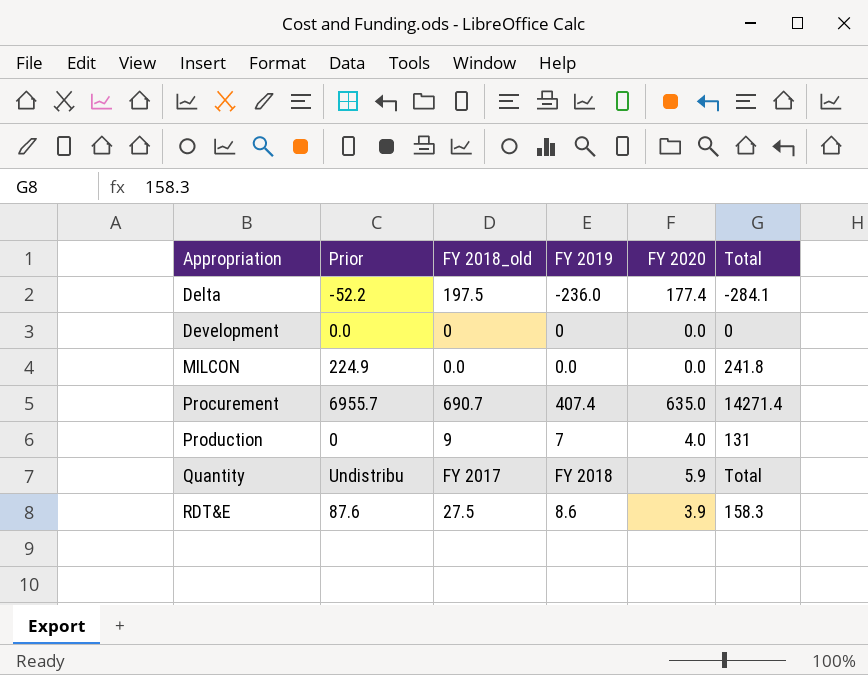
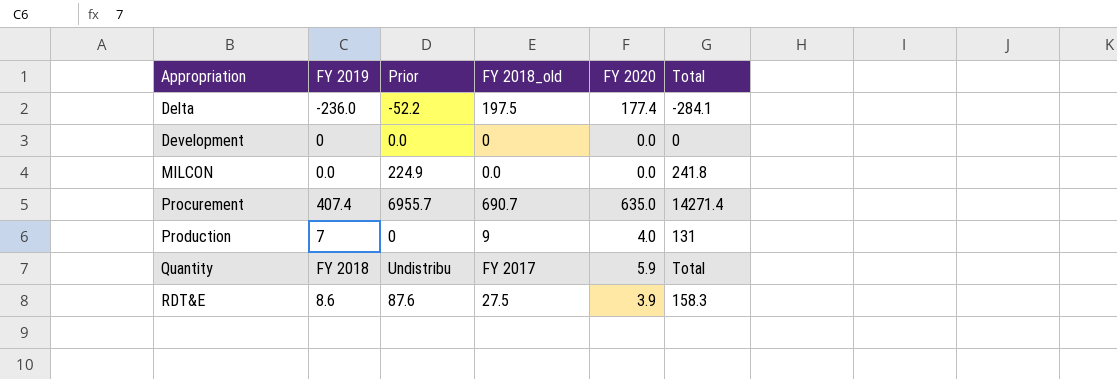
column FY 2019 | position: 4 -> 2

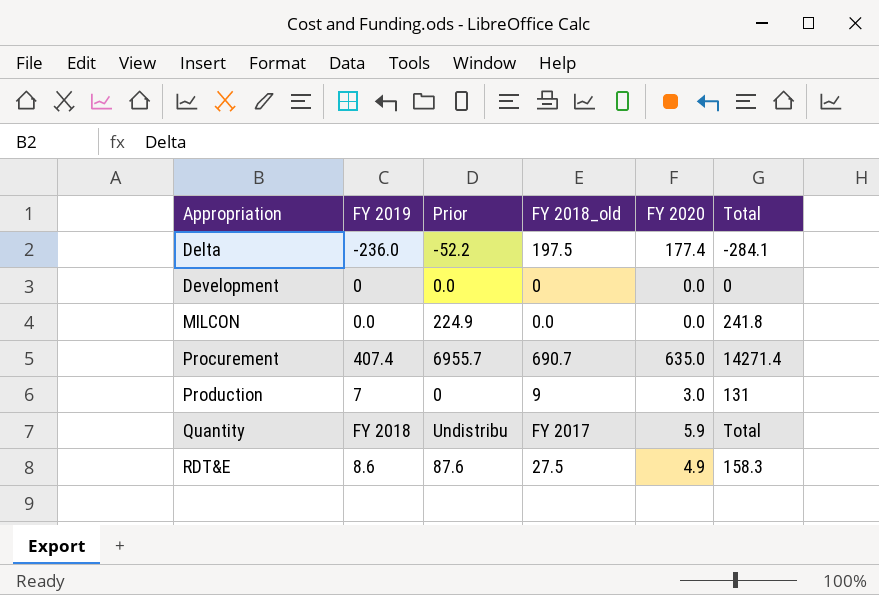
Production | FY 2020: 4.0 -> 3.0
RDT&E | FY 2020: 3.9 -> 4.9

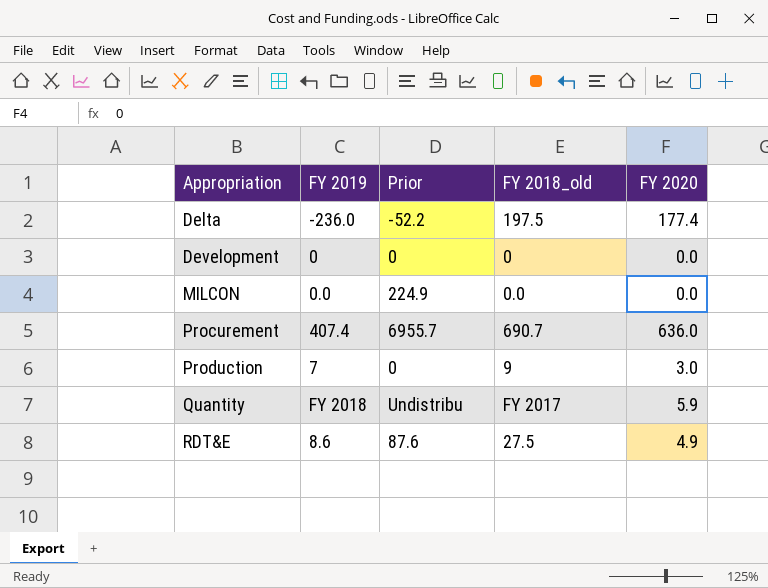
column Total | position: 6 -> none
Development | Prior: 0.0 -> 0
Procurement | FY 2020: 635.0 -> 636.0

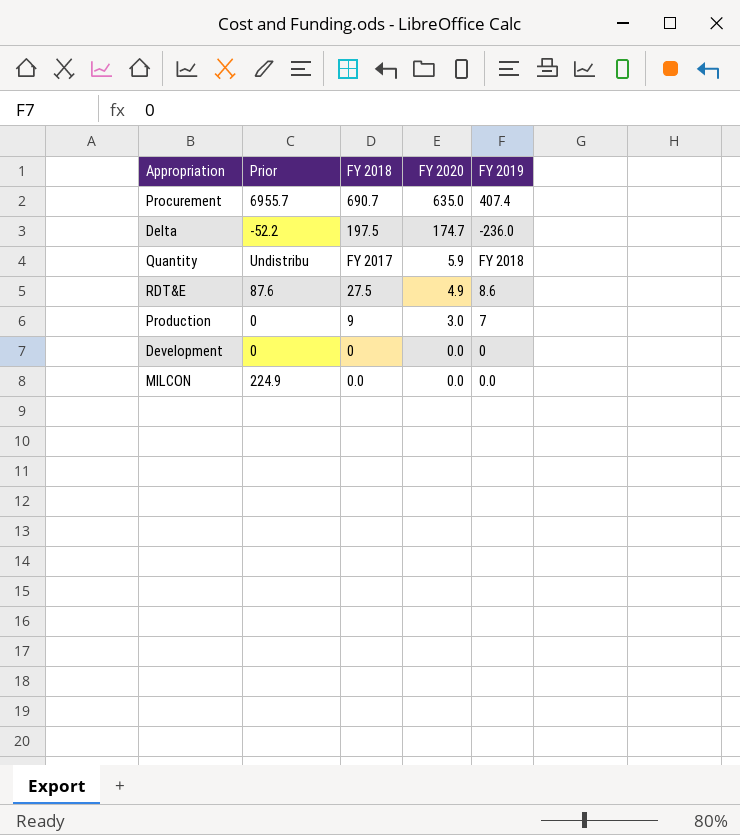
row order: Appropriation ascending -> FY 2020 descending
column name: FY 2018_old -> FY 2018
column FY 2019 | position: 2 -> 5
Procurement | FY 2020: 636.0 -> 635.0
Delta | FY 2020: 177.4 -> 174.7

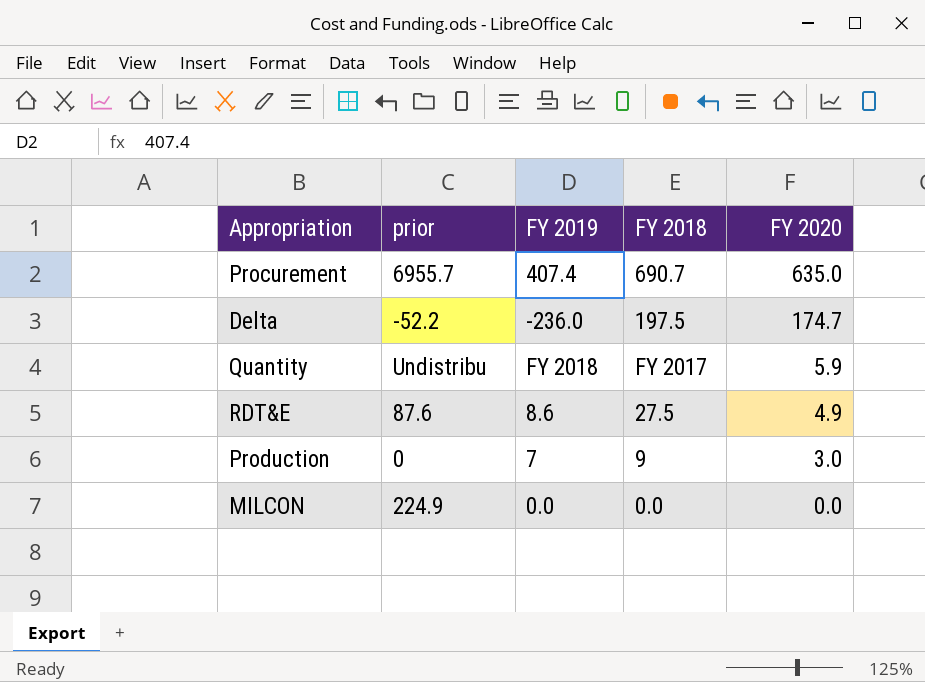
column name: Prior -> prior
column FY 2019 | position: 5 -> 3
row Development: 0 | 0 | 0.0 | 0 -> none

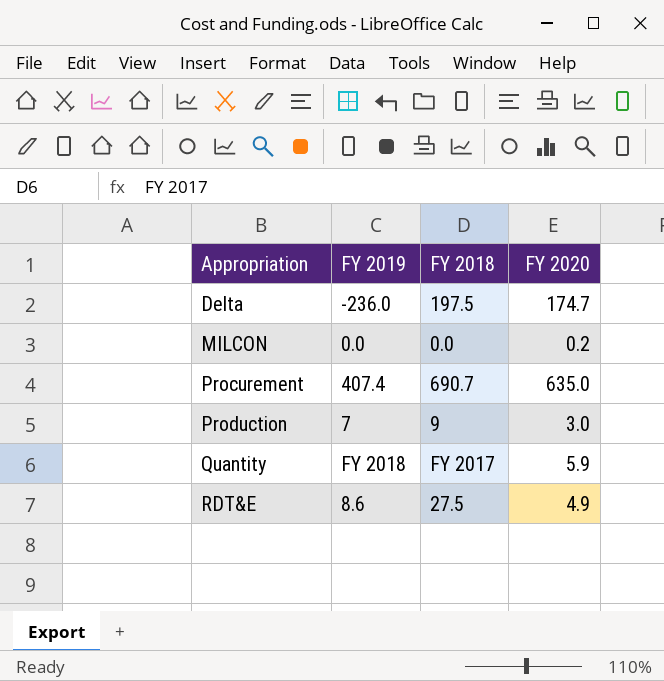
row order: FY 2020 descending -> Appropriation ascending
column prior | position: 2 -> none
MILCON | FY 2020: 0.0 -> 0.2

